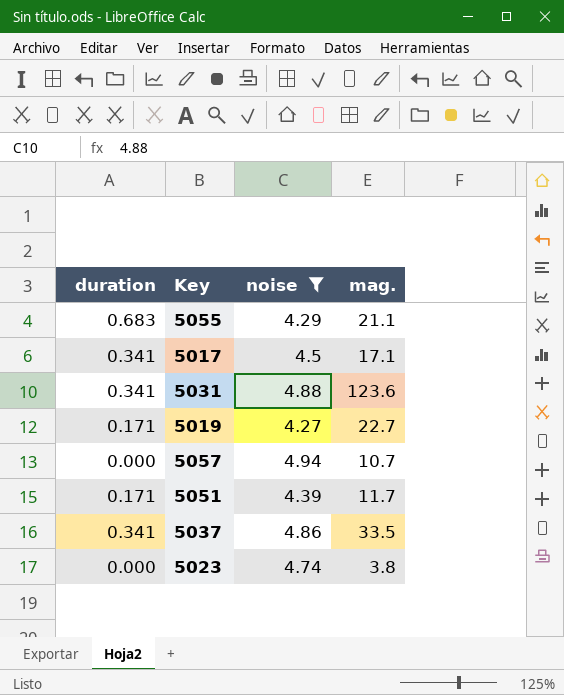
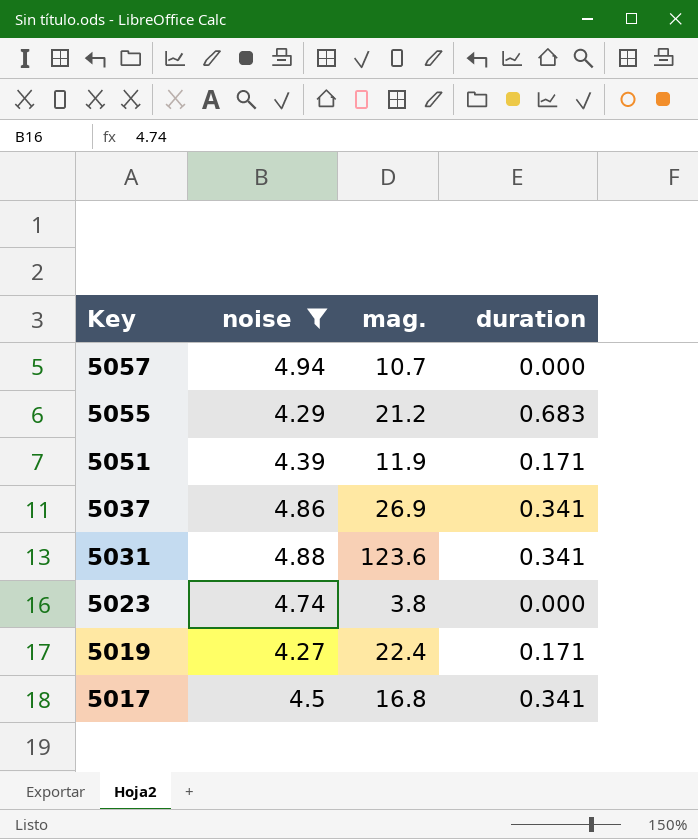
row order: none -> Key descending
column duration | position: 1 -> 4
5055 | mag.: 21.1 -> 21.2
5051 | mag.: 11.7 -> 11.9
5037 | mag.: 33.5 -> 26.9
5019 | mag.: 22.7 -> 22.4
5017 | mag.: 17.1 -> 16.8

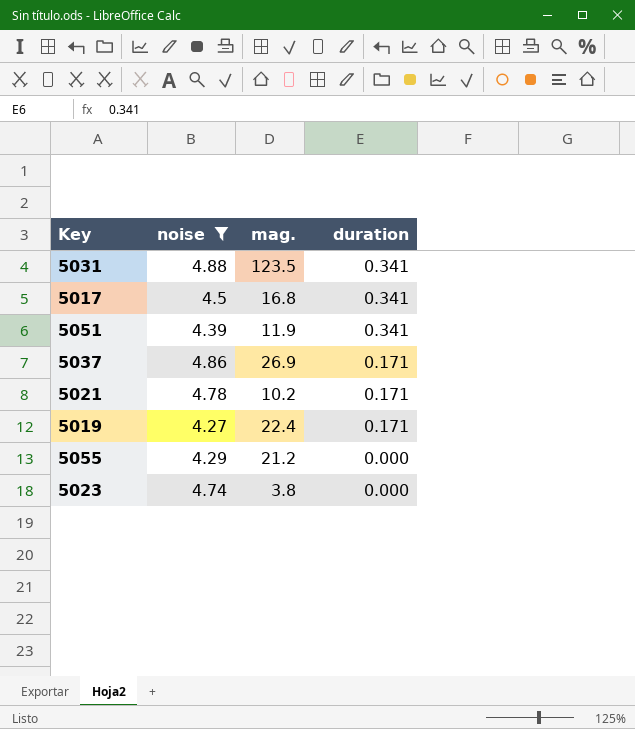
row order: Key descending -> duration descending
row 5057: 4.94 | 10.7 | 0.000 -> none
5031 | mag.: 123.6 -> 123.5
5051 | duration: 0.171 -> 0.341
5037 | duration: 0.341 -> 0.171
row 5021: none -> 4.78 | 10.2 | 0.171
5055 | duration: 0.683 -> 0.000

